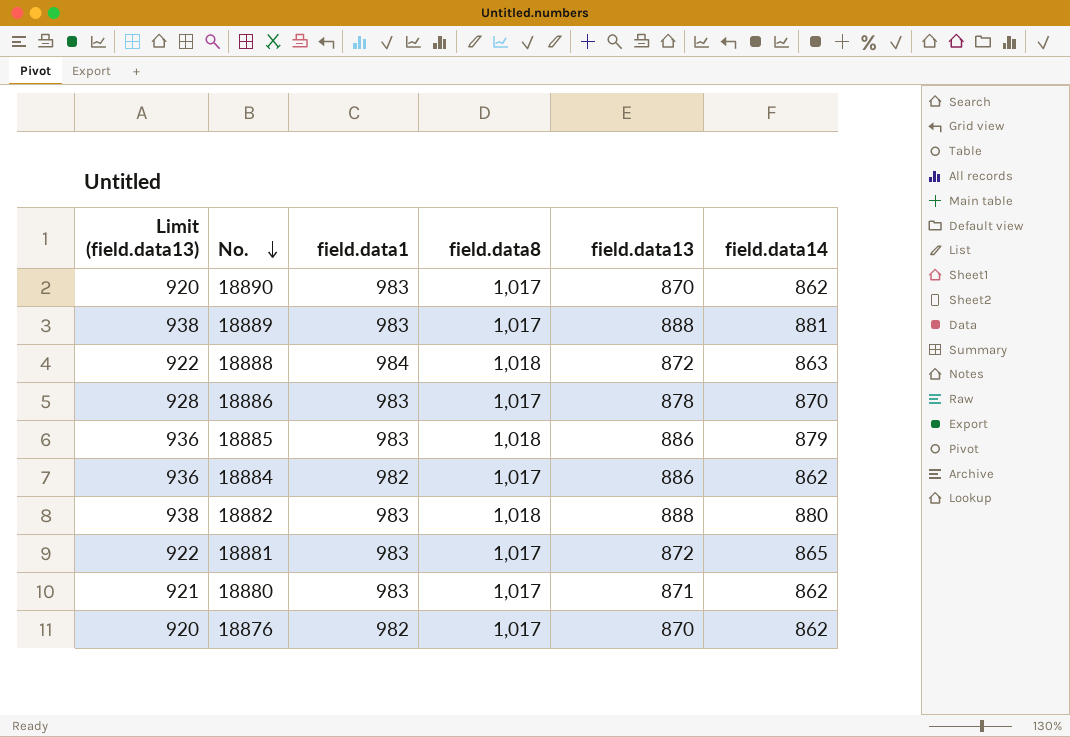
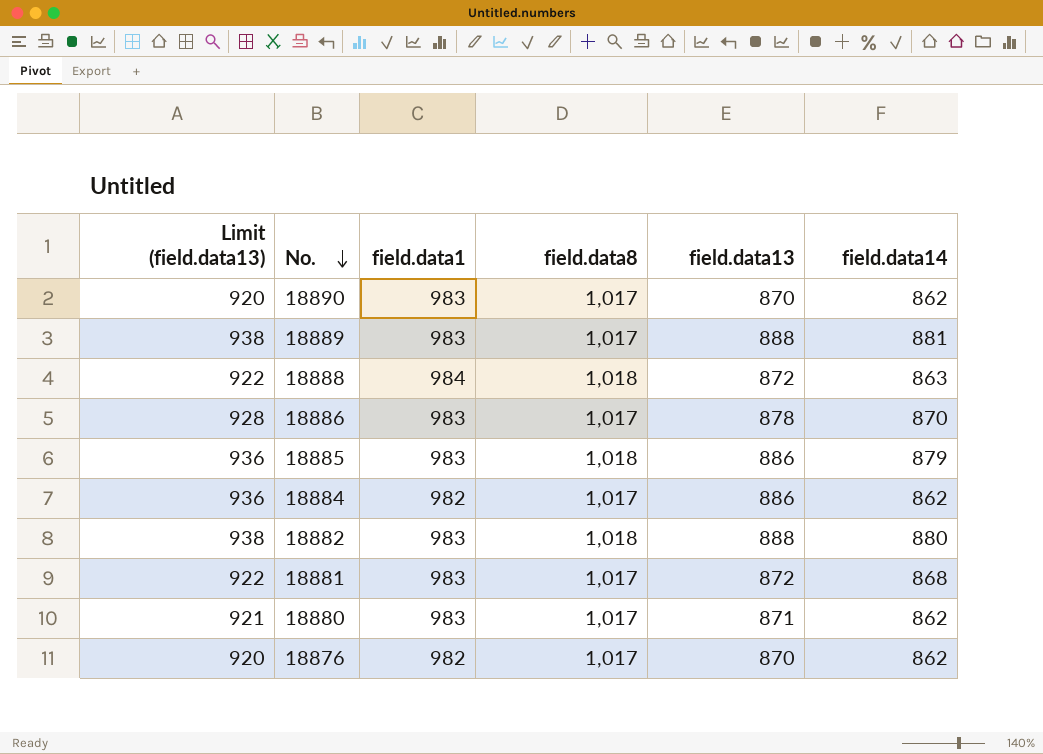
18881 | field.data14: 865 -> 868

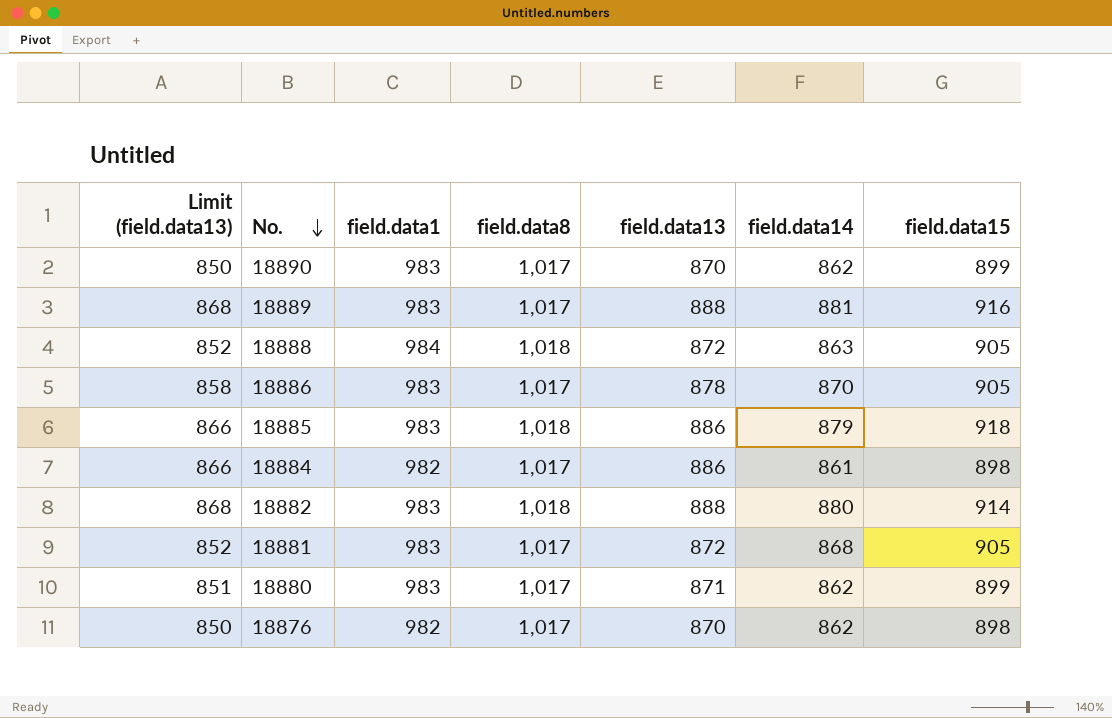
column Limit (field.data13) | formula: [field.data13] + 50 -> [field.data13] - 20
column field.data15 | position: none -> 7
18884 | field.data14: 862 -> 861

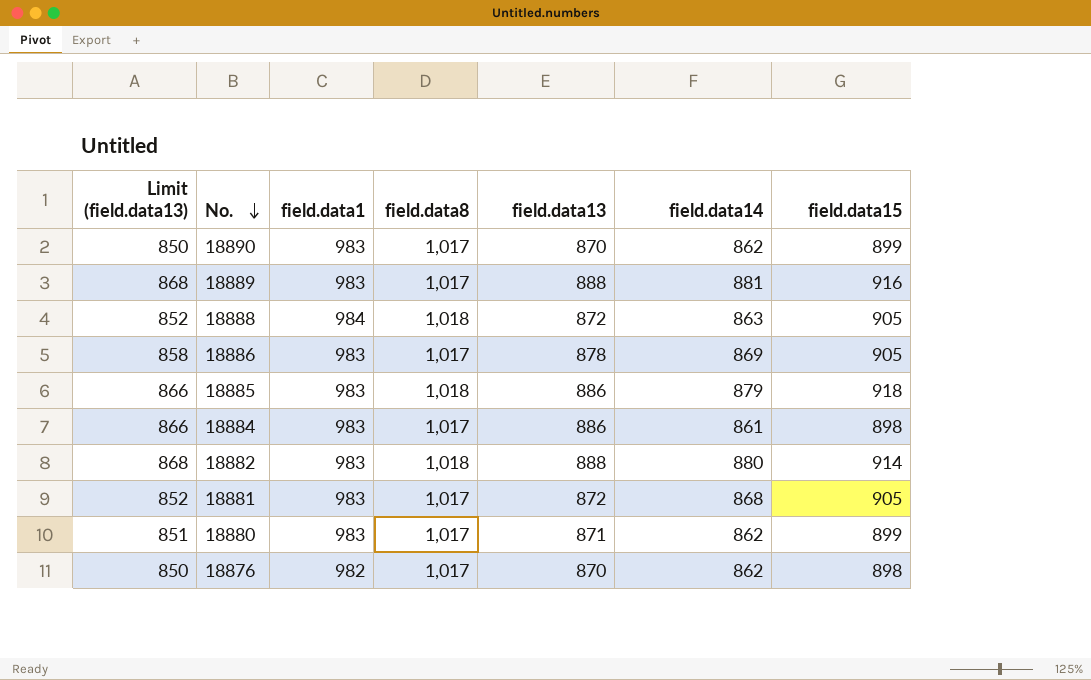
18886 | field.data14: 870 -> 869
18884 | field.data1: 982 -> 983

